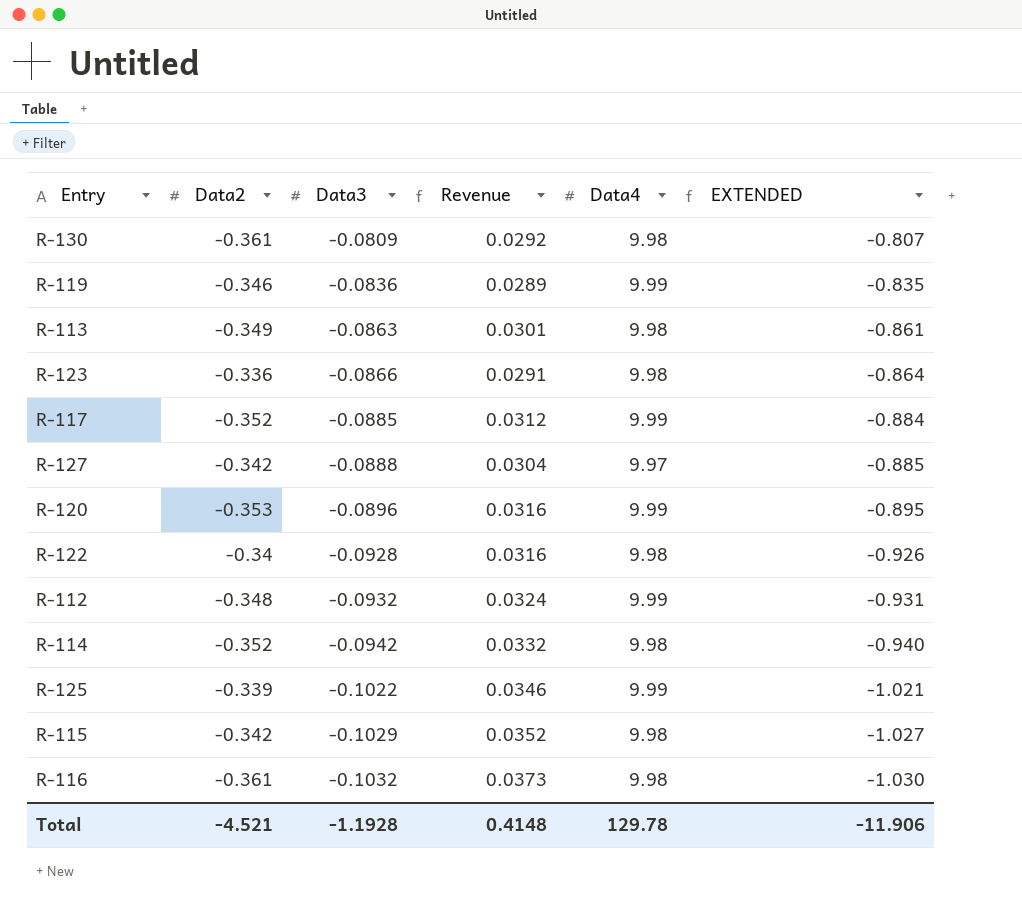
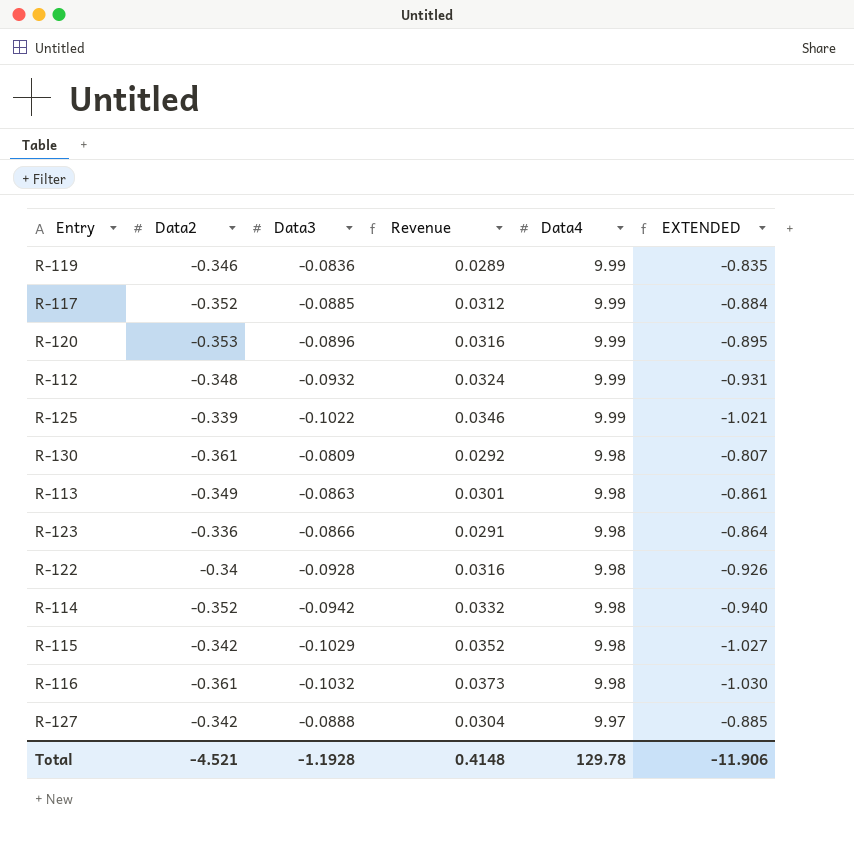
row order: Data3 descending -> Data4 descending

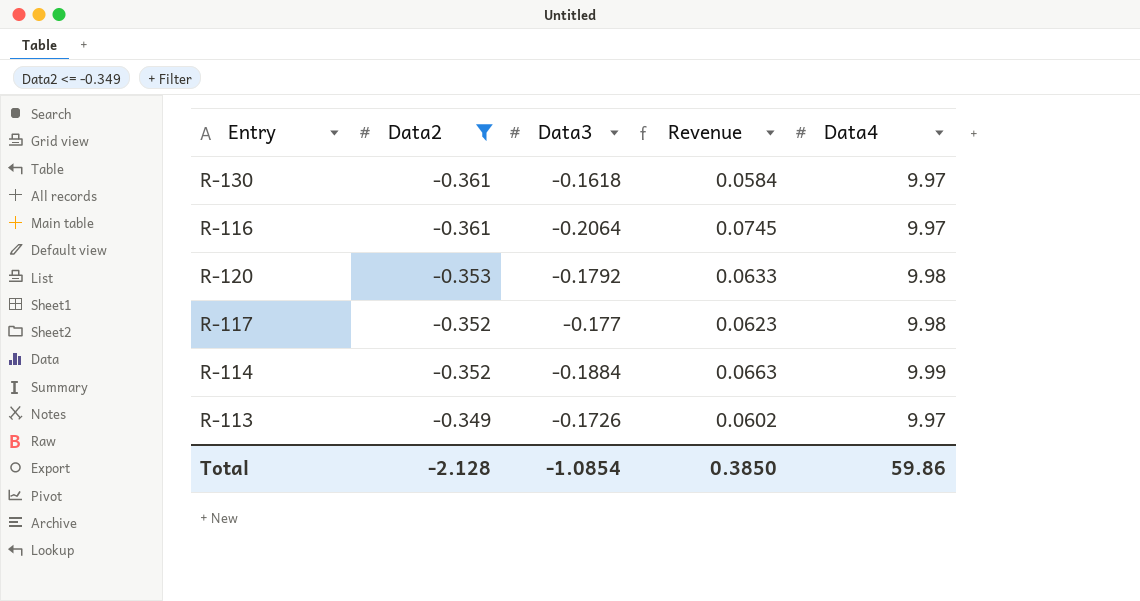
filter: none -> Data2 <= -0.349
row order: Data4 descending -> Data2 ascending
column EXTENDED | formula: [Data3] * [Data4] -> none
R-130 | Data3: -0.0809 -> -0.1618
R-130 | Revenue: 0.0292 -> 0.0584
R-130 | Data4: 9.98 -> 9.97
R-116 | Data3: -0.1032 -> -0.2064
R-116 | Revenue: 0.0373 -> 0.0745
R-116 | Data4: 9.98 -> 9.97
R-120 | Data3: -0.0896 -> -0.1792
R-120 | Revenue: 0.0316 -> 0.0633
R-120 | Data4: 9.99 -> 9.98
R-117 | Data3: -0.0885 -> -0.177
R-117 | Revenue: 0.0312 -> 0.0623
R-117 | Data4: 9.99 -> 9.98
R-114 | Data3: -0.0942 -> -0.1884
R-114 | Revenue: 0.0332 -> 0.0663
R-114 | Data4: 9.98 -> 9.99
R-113 | Data3: -0.0863 -> -0.1726
R-113 | Revenue: 0.0301 -> 0.0602
R-113 | Data4: 9.98 -> 9.97
Total | Data2: -4.521 -> -2.128
Total | Data3: -1.1928 -> -1.0854
Total | Revenue: 0.4148 -> 0.3850
Total | Data4: 129.78 -> 59.86

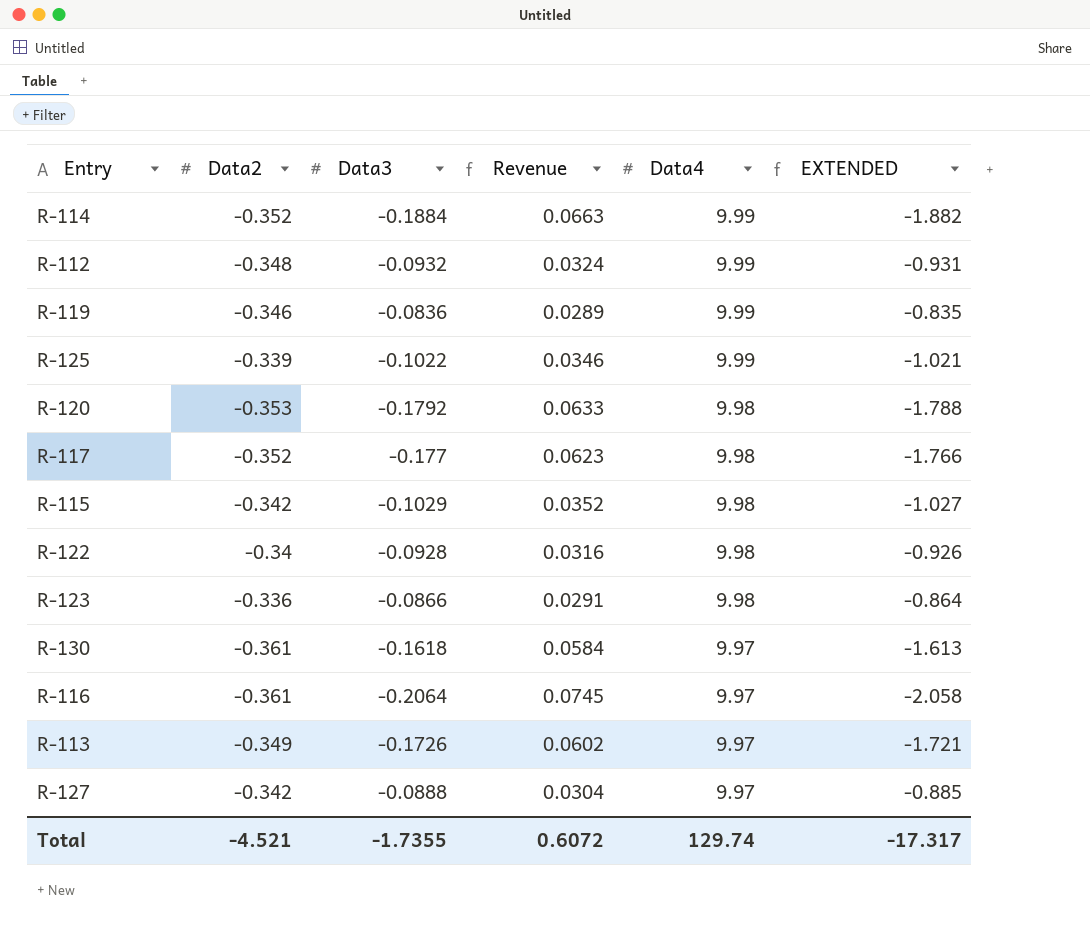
filter: Data2 <= -0.349 -> none
row order: Data2 ascending -> Data4 descending
column EXTENDED | formula: none -> [Data3] * [Data4]
Total | Data2: -2.128 -> -4.521
Total | Data3: -1.0854 -> -1.7355
Total | Revenue: 0.3850 -> 0.6072
Total | Data4: 59.86 -> 129.74

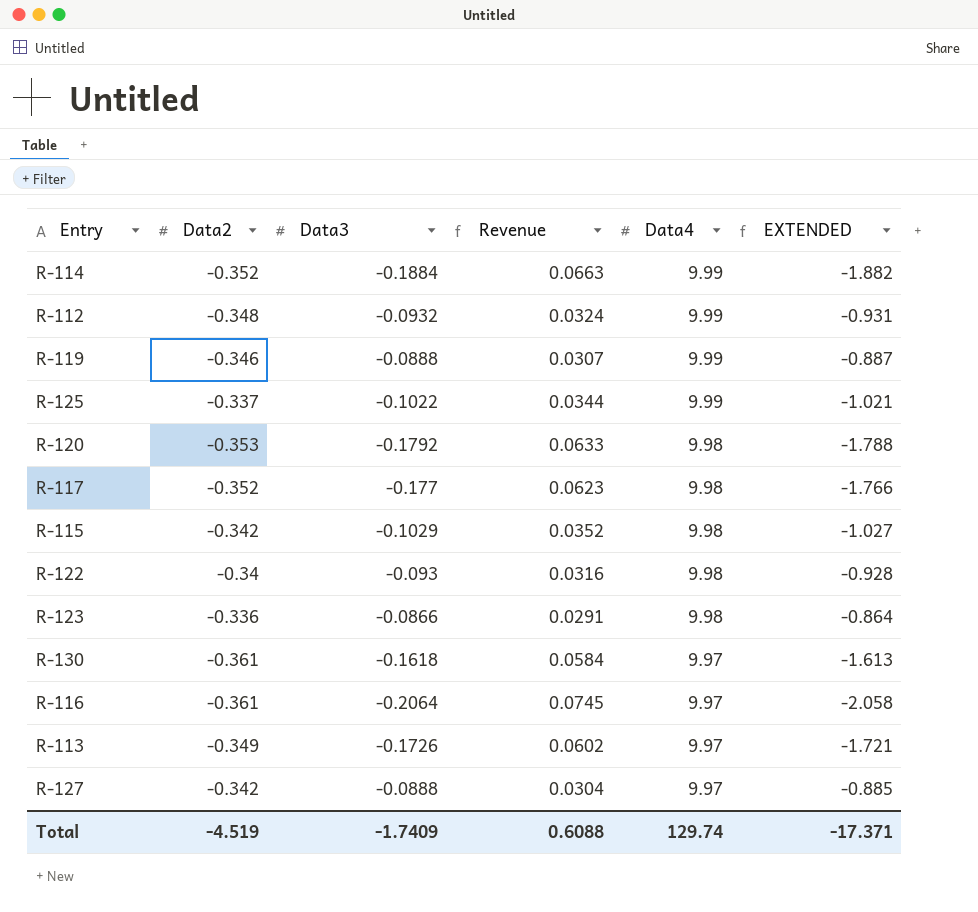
R-119 | Data3: -0.0836 -> -0.0888
R-119 | Revenue: 0.0289 -> 0.0307
R-119 | EXTENDED: -0.835 -> -0.887
R-125 | Data2: -0.339 -> -0.337
R-125 | Revenue: 0.0346 -> 0.0344
R-122 | Data3: -0.0928 -> -0.093
R-122 | EXTENDED: -0.926 -> -0.928
Total | Data2: -4.521 -> -4.519
Total | Data3: -1.7355 -> -1.7409
Total | Revenue: 0.6072 -> 0.6088
Total | EXTENDED: -17.317 -> -17.371

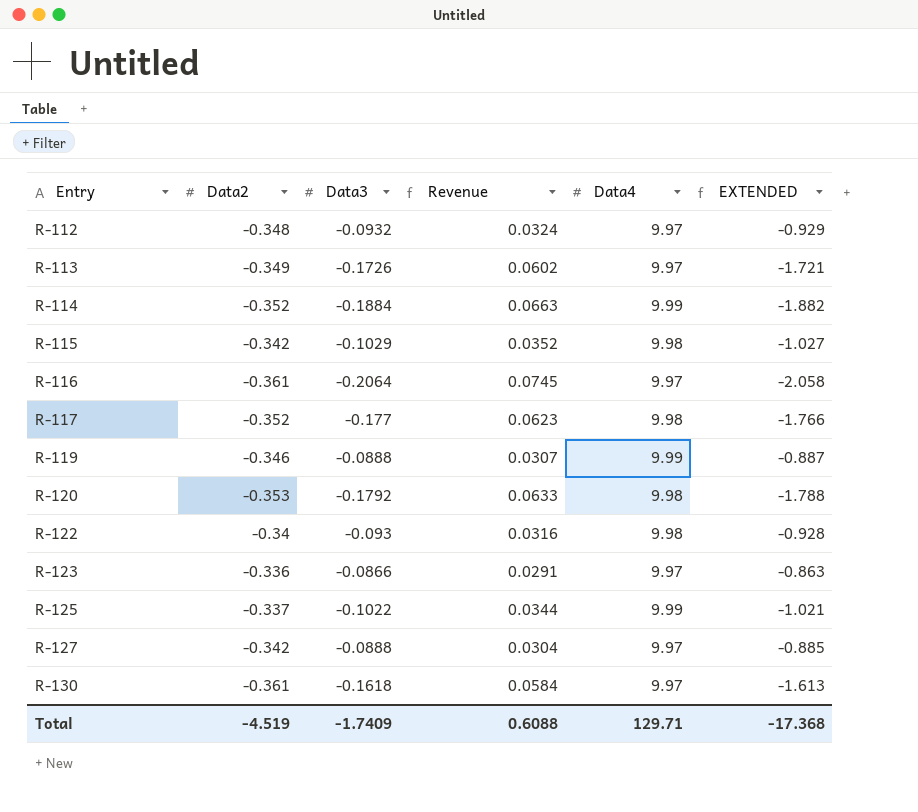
row order: Data4 descending -> Entry ascending
R-112 | Data4: 9.99 -> 9.97
R-112 | EXTENDED: -0.931 -> -0.929
R-123 | Data4: 9.98 -> 9.97
R-123 | EXTENDED: -0.864 -> -0.863
Total | Data4: 129.74 -> 129.71
Total | EXTENDED: -17.371 -> -17.368

